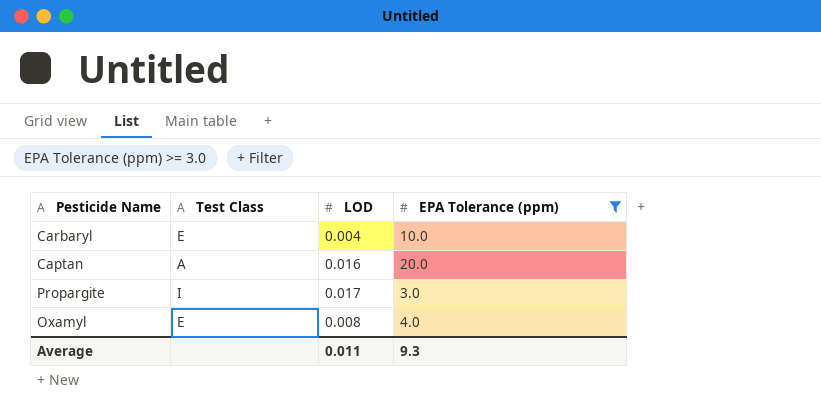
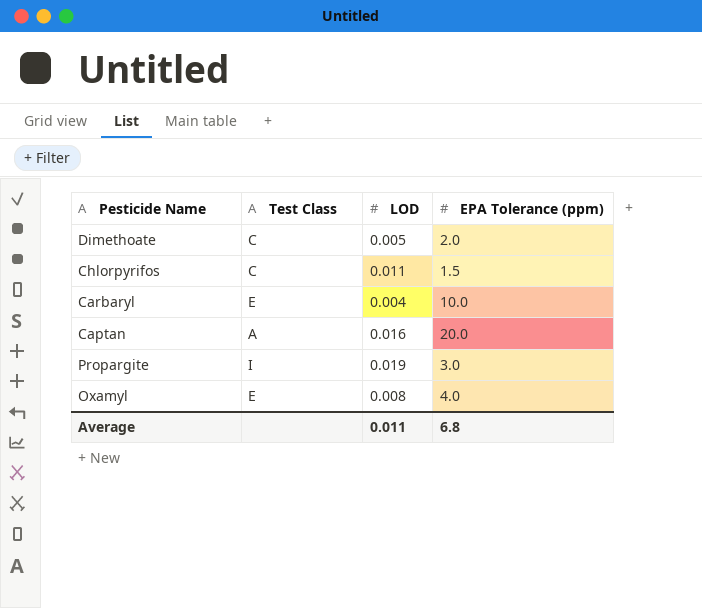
filter: EPA Tolerance (ppm) >= 3.0 -> none
Propargite | LOD: 0.017 -> 0.019
Average | EPA Tolerance (ppm): 9.3 -> 6.8

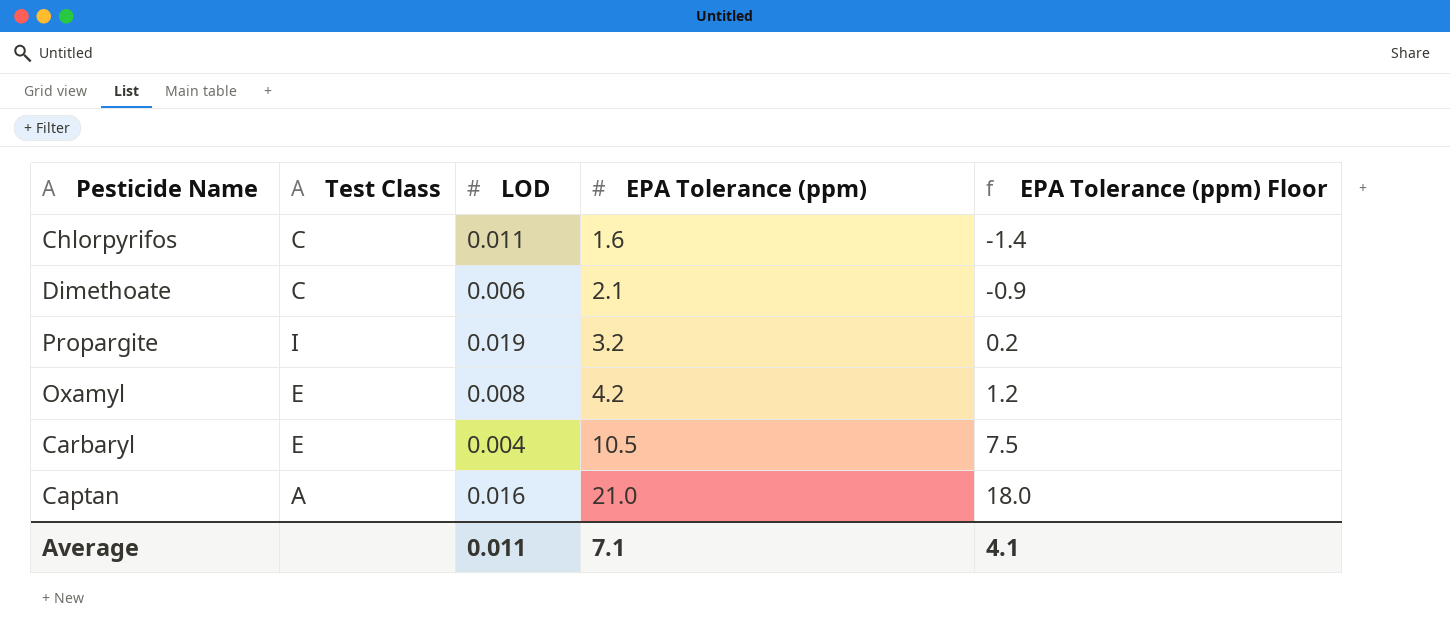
row order: none -> EPA Tolerance (ppm) ascending
column EPA Tolerance (ppm) Floor | formula: none -> [EPA Tolerance (ppm)] - 3
Chlorpyrifos | EPA Tolerance (ppm): 1.5 -> 1.6
Dimethoate | LOD: 0.005 -> 0.006
Dimethoate | EPA Tolerance (ppm): 2.0 -> 2.1
Propargite | EPA Tolerance (ppm): 3.0 -> 3.2
Oxamyl | EPA Tolerance (ppm): 4.0 -> 4.2
Carbaryl | EPA Tolerance (ppm): 10.0 -> 10.5
Captan | EPA Tolerance (ppm): 20.0 -> 21.0
Average | EPA Tolerance (ppm): 6.8 -> 7.1

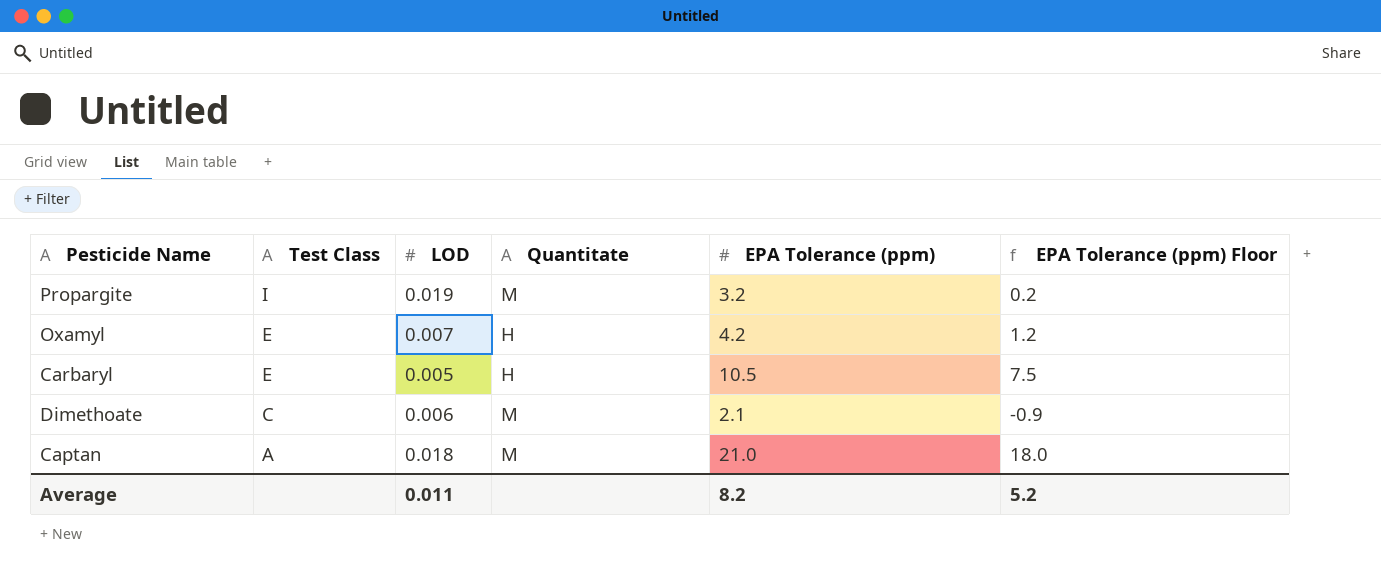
row order: EPA Tolerance (ppm) ascending -> Test Class descending
column Quantitate | position: none -> 4
row Chlorpyrifos: C | 0.011 | 1.6 | -1.4 -> none
Oxamyl | LOD: 0.008 -> 0.007
Carbaryl | LOD: 0.004 -> 0.005
Captan | LOD: 0.016 -> 0.018
Average | EPA Tolerance (ppm): 7.1 -> 8.2
Average | EPA Tolerance (ppm) Floor: 4.1 -> 5.2

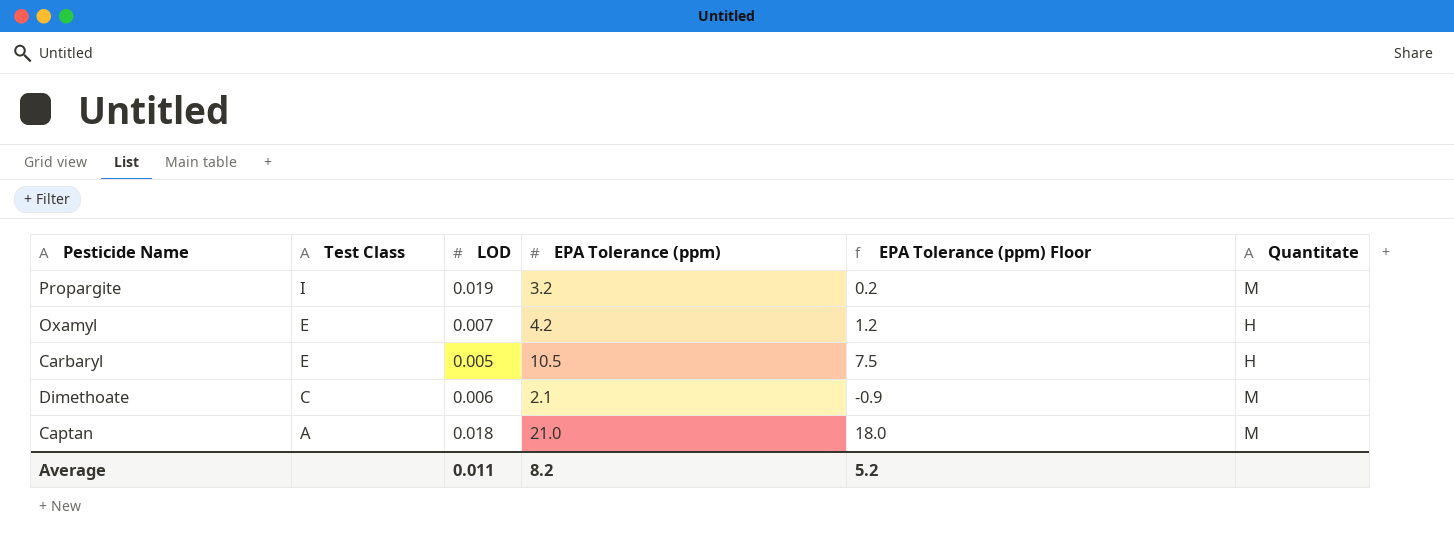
column Quantitate | position: 4 -> 6

